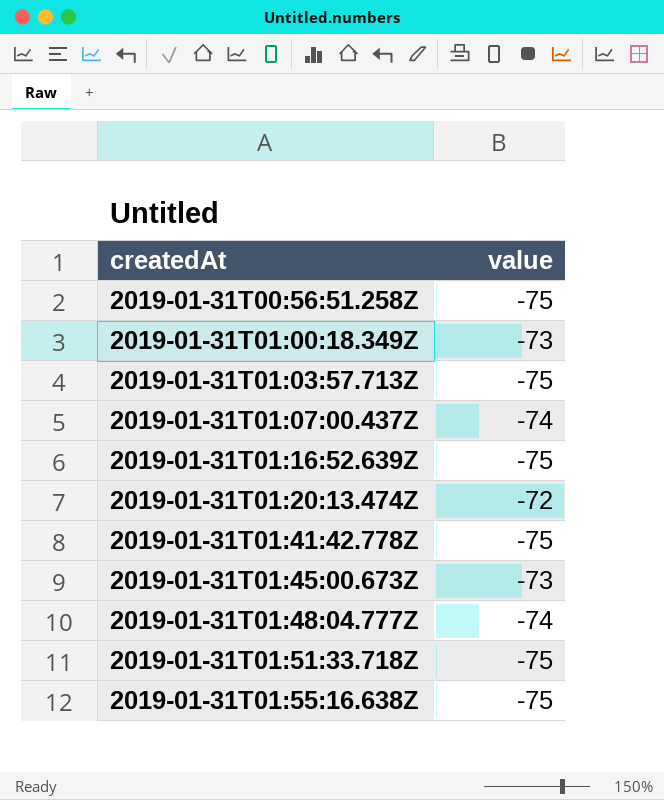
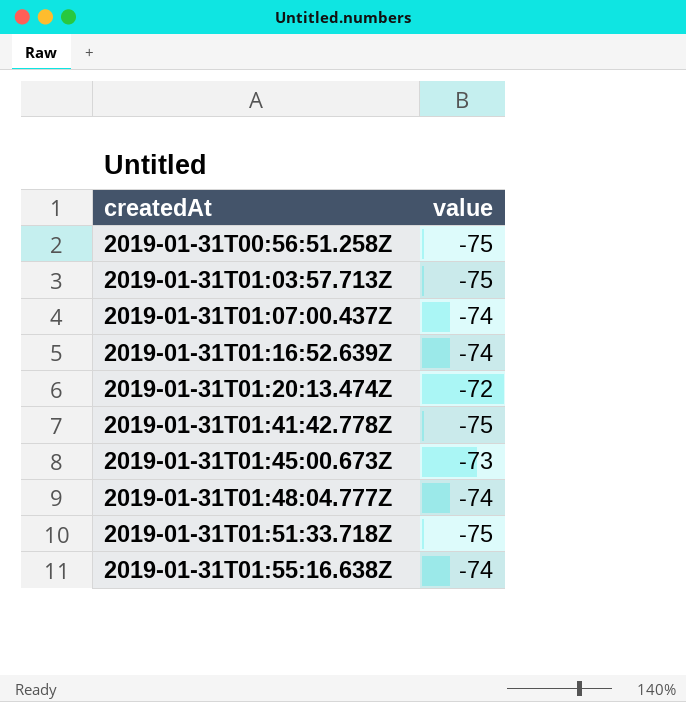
row 2019-01-31T01:00:18.349Z: -73 -> none
2019-01-31T01:16:52.639Z | value: -75 -> -74
2019-01-31T01:55:16.638Z | value: -75 -> -74

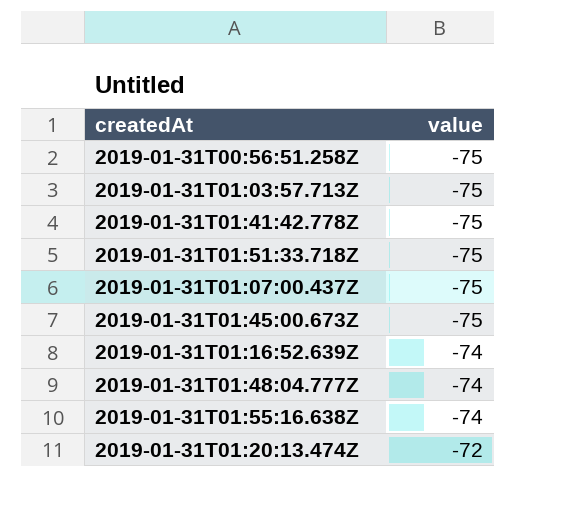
row order: createdAt ascending -> value ascending
2019-01-31T01:07:00.437Z | value: -74 -> -75
2019-01-31T01:45:00.673Z | value: -73 -> -75

